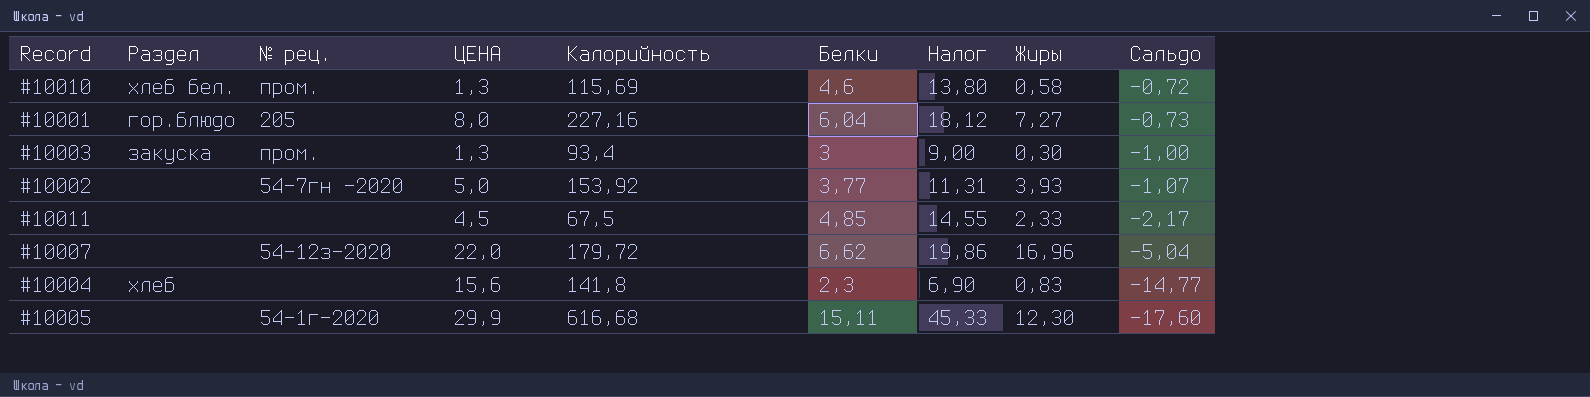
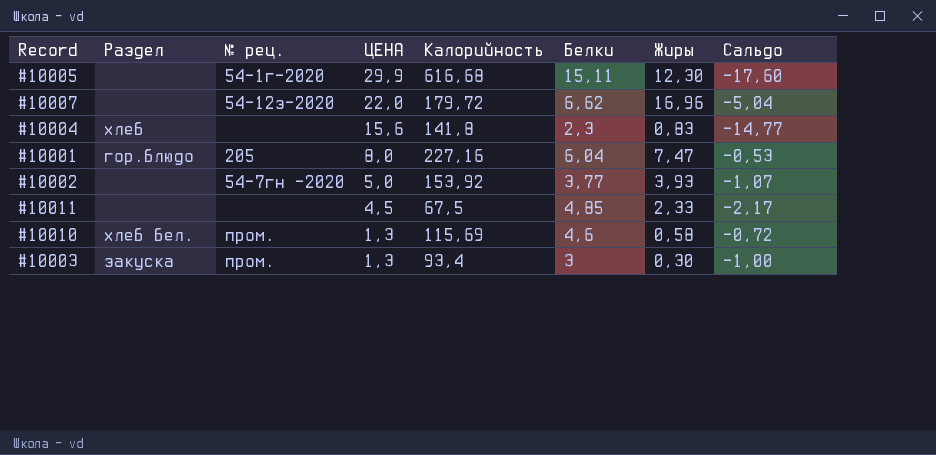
row order: Сальдо descending -> ЦЕНА descending
column Налог | formula: [Белки] * 3 -> none
#10001 | Жиры: 7,27 -> 7,47
#10001 | Сальдо: -0,73 -> -0,53

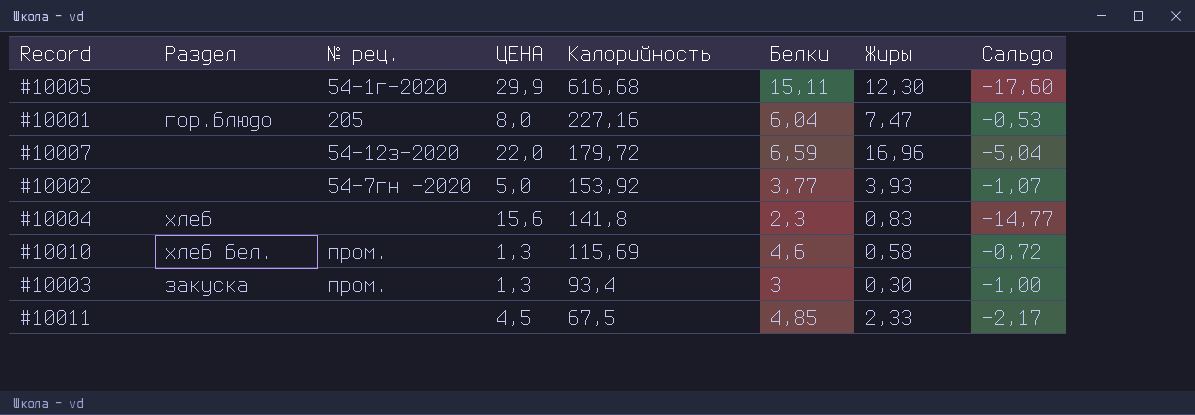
row order: ЦЕНА descending -> Калорийность descending
#10007 | Белки: 6,62 -> 6,59

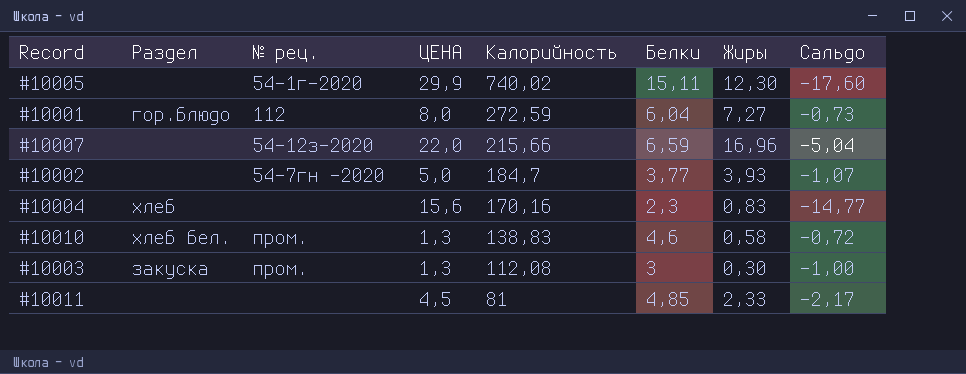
#10005 | Калорийность: 616,68 -> 740,02
#10001 | № рец.: 205 -> 112
#10001 | Калорийность: 227,16 -> 272,59
#10001 | Жиры: 7,47 -> 7,27
#10001 | Сальдо: -0,53 -> -0,73
#10007 | Калорийность: 179,72 -> 215,66
#10002 | Калорийность: 153,92 -> 184,7
#10004 | Калорийность: 141,8 -> 170,16
#10010 | Калорийность: 115,69 -> 138,83
#10003 | Калорийность: 93,4 -> 112,08
#10011 | Калорийность: 67,5 -> 81

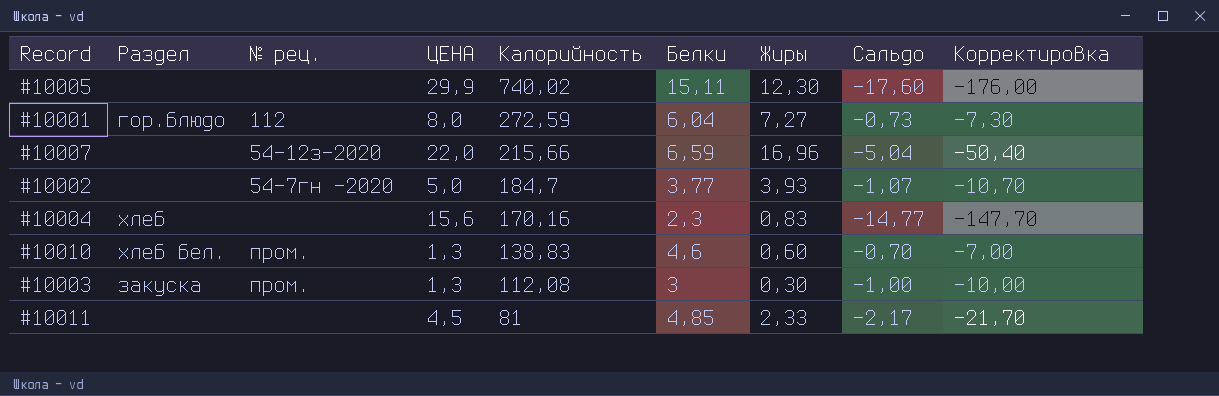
column Корректировка | formula: none -> [Сальдо] * 10
#10005 | № рец.: 54-1г-2020 -> none
#10010 | Жиры: 0,58 -> 0,60
#10010 | Сальдо: -0,72 -> -0,70

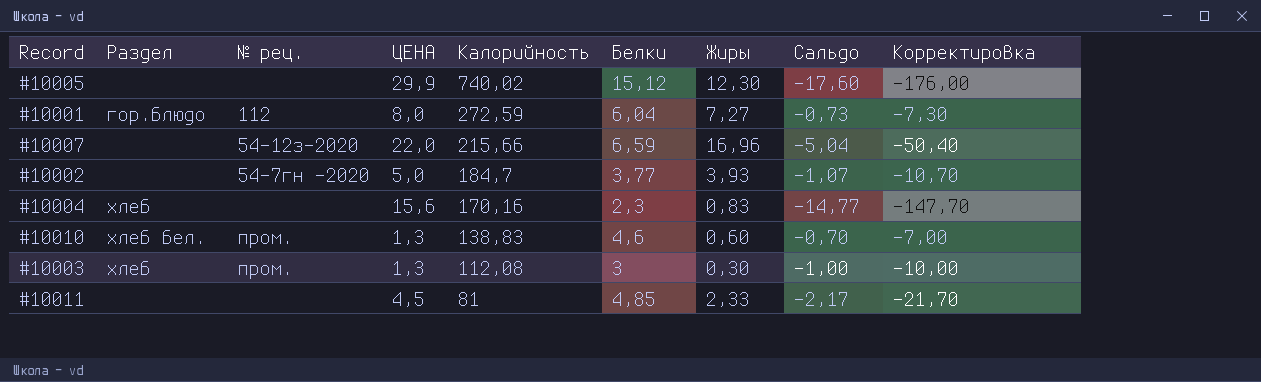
#10005 | Белки: 15,11 -> 15,12
#10003 | Раздел: закуска -> хлеб

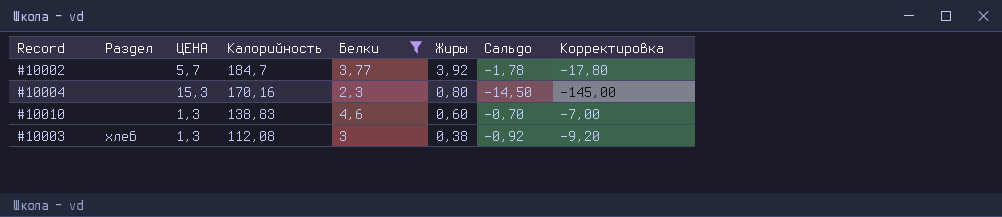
filter: none -> Белки <= 4,6
column № рец. | position: 3 -> none
#10002 | ЦЕНА: 5,0 -> 5,7
#10002 | Жиры: 3,93 -> 3,92
#10002 | Сальдо: -1,07 -> -1,78
#10002 | Корректировка: -10,70 -> -17,80
#10004 | Раздел: хлеб -> none
#10004 | ЦЕНА: 15,6 -> 15,3
#10004 | Жиры: 0,83 -> 0,80
#10004 | Сальдо: -14,77 -> -14,50
#10004 | Корректировка: -147,70 -> -145,00
#10010 | Раздел: хлеб бел. -> none
#10003 | Жиры: 0,30 -> 0,38
#10003 | Сальдо: -1,00 -> -0,92
#10003 | Корректировка: -10,00 -> -9,20

